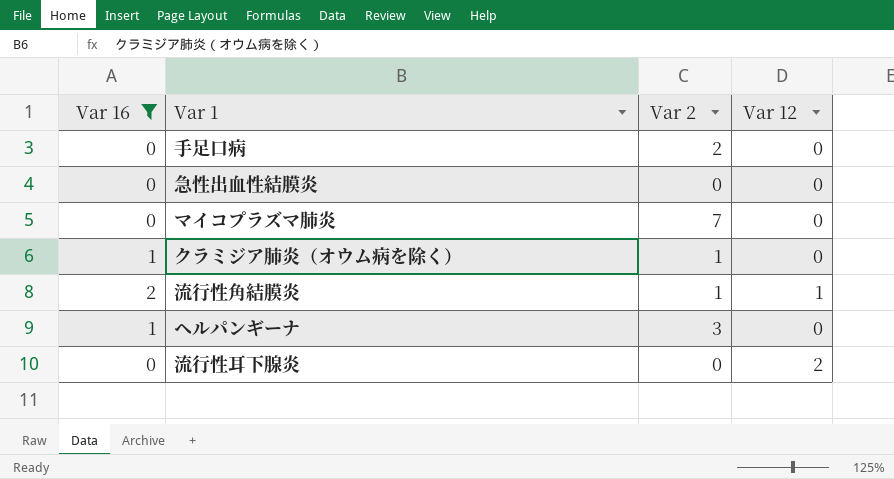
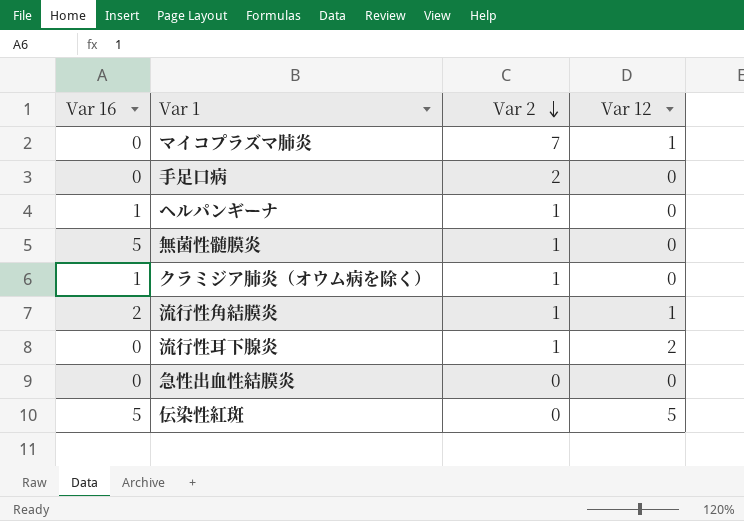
filter: Var 16 != 5 -> none
row order: none -> Var 2 descending
マイコプラズマ肺炎 | Var 12: 0 -> 1
ヘルパンギーナ | Var 2: 3 -> 1
流行性耳下腺炎 | Var 2: 0 -> 1

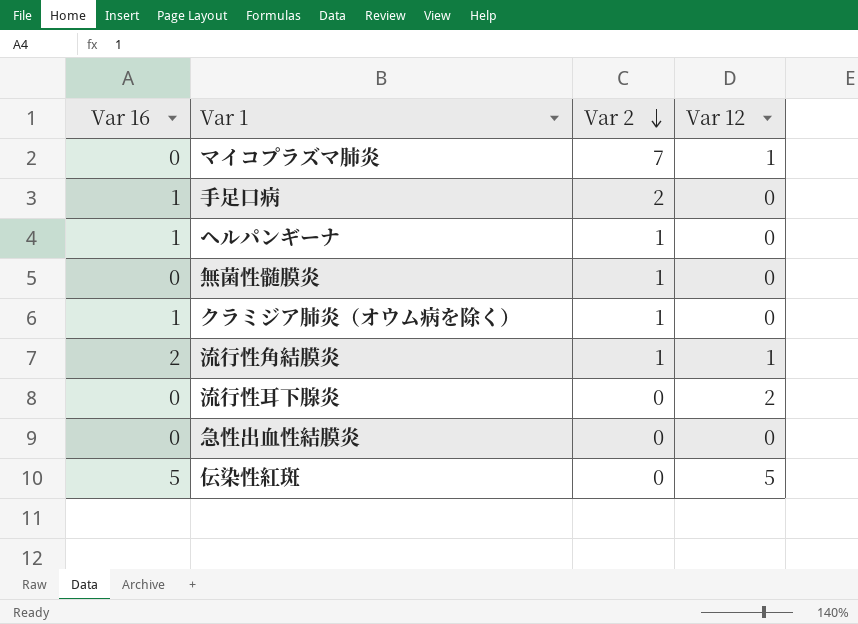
手足口病 | Var 16: 0 -> 1
無菌性髄膜炎 | Var 16: 5 -> 0
流行性耳下腺炎 | Var 2: 1 -> 0

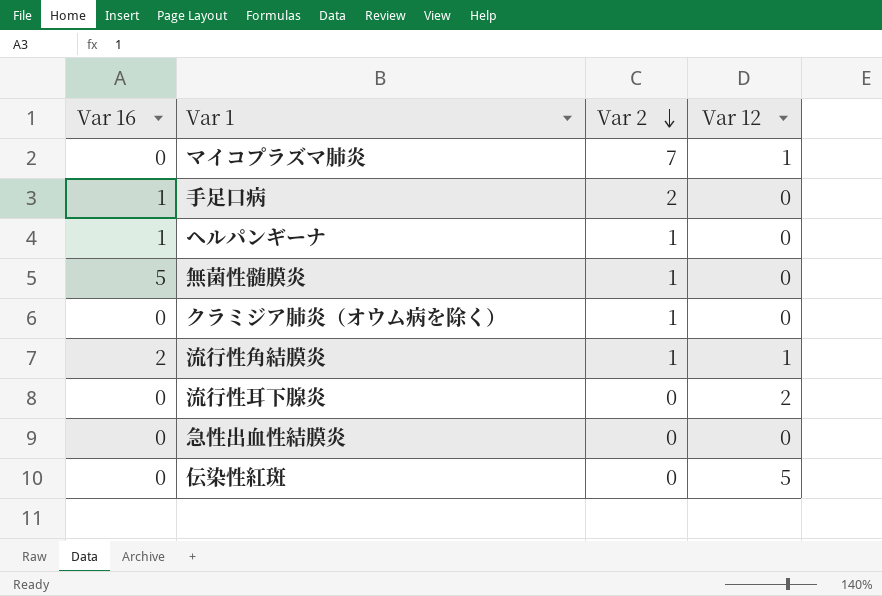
無菌性髄膜炎 | Var 16: 0 -> 5
クラミジア肺炎（オウム病を除く） | Var 16: 1 -> 0
伝染性紅斑 | Var 16: 5 -> 0

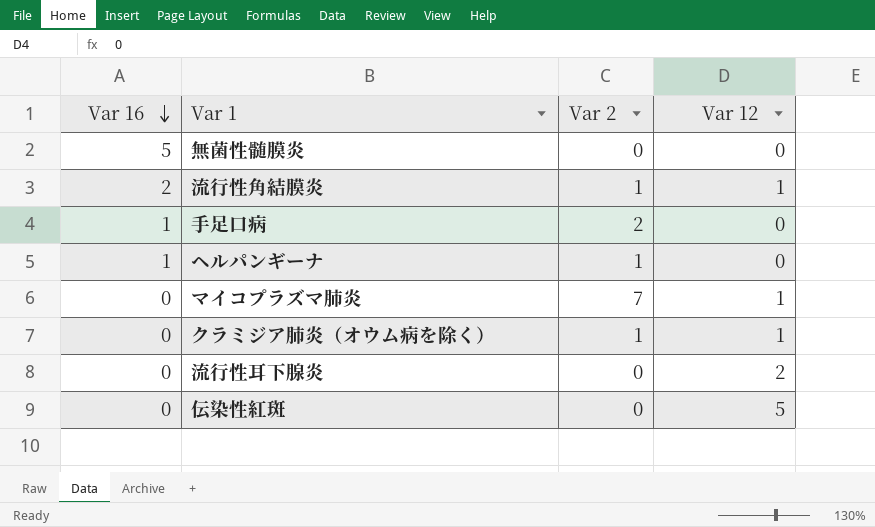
row order: Var 2 descending -> Var 16 descending
row 急性出血性結膜炎: 0 | 0 | 0 -> none
無菌性髄膜炎 | Var 2: 1 -> 0
クラミジア肺炎（オウム病を除く） | Var 12: 0 -> 1

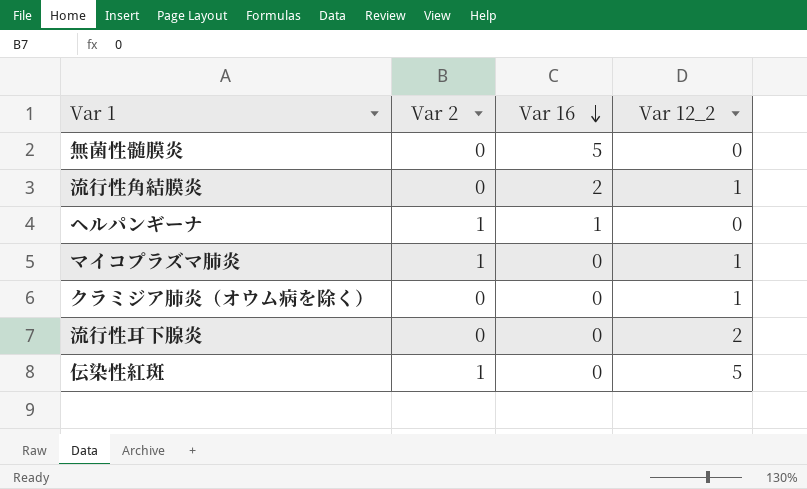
column Var 16 | position: 1 -> 3
column name: Var 12 -> Var 12_2
row 手足口病: 1 | 2 | 0 -> none
流行性角結膜炎 | Var 2: 1 -> 0
マイコプラズマ肺炎 | Var 2: 7 -> 1
クラミジア肺炎（オウム病を除く） | Var 2: 1 -> 0
伝染性紅斑 | Var 2: 0 -> 1

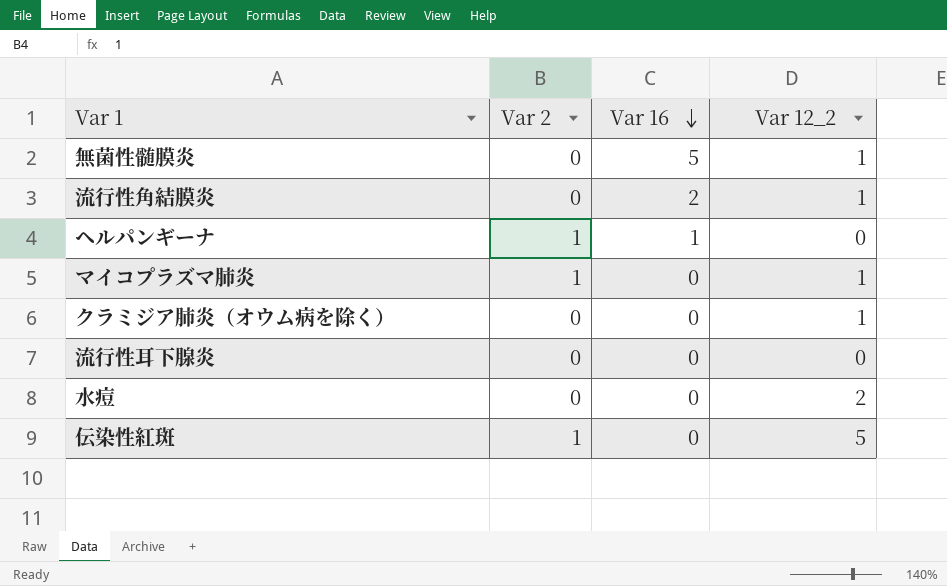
無菌性髄膜炎 | Var 12_2: 0 -> 1
流行性耳下腺炎 | Var 12_2: 2 -> 0
row 水痘: none -> 0 | 0 | 2

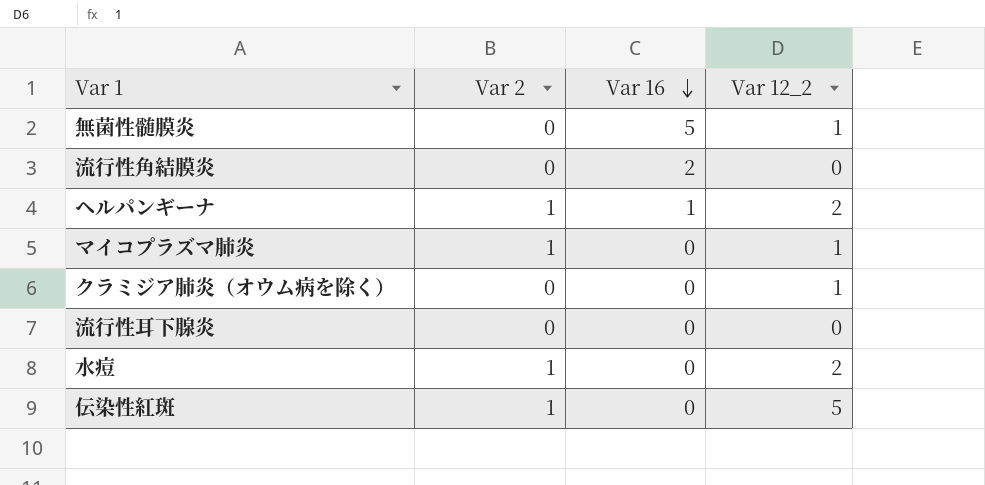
流行性角結膜炎 | Var 12_2: 1 -> 0
ヘルパンギーナ | Var 12_2: 0 -> 2
水痘 | Var 2: 0 -> 1

